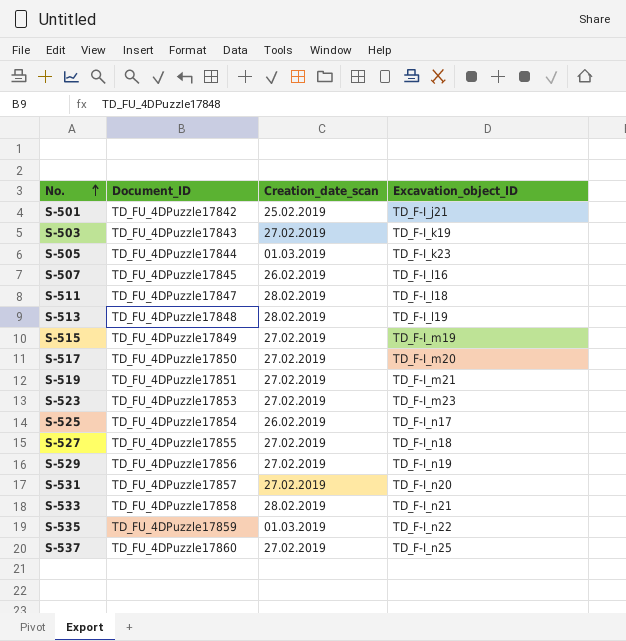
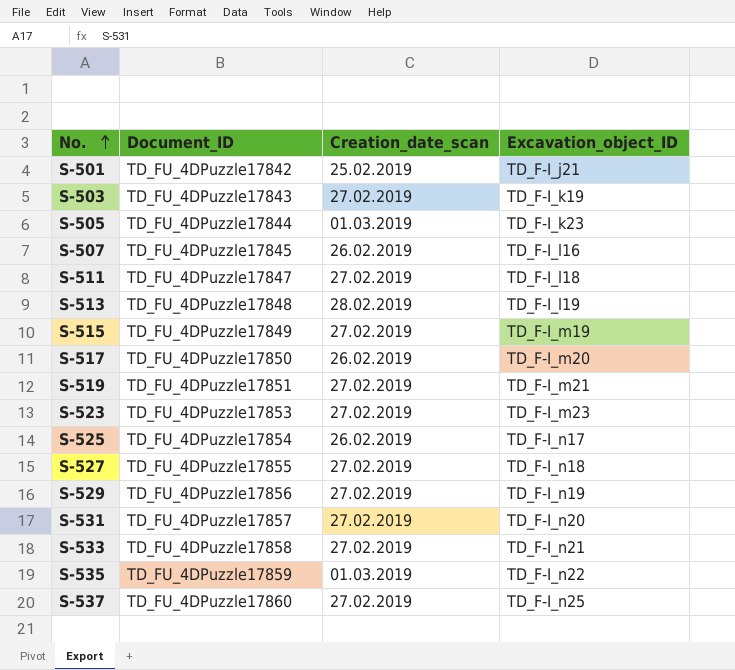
S-511 | Creation_date_scan: 28.02.2019 -> 27.02.2019
S-517 | Creation_date_scan: 27.02.2019 -> 26.02.2019
S-533 | Creation_date_scan: 28.02.2019 -> 27.02.2019

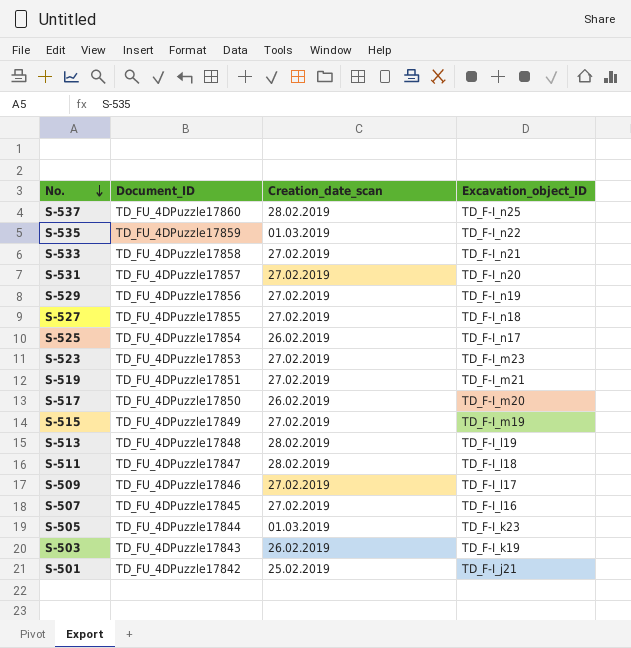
row order: No. ascending -> No. descending
S-537 | Creation_date_scan: 27.02.2019 -> 28.02.2019
S-511 | Creation_date_scan: 27.02.2019 -> 28.02.2019
row S-509: none -> TD_FU_4DPuzzle17846 | 27.02.2019 | TD_F-I_l17
S-507 | Creation_date_scan: 26.02.2019 -> 27.02.2019
S-503 | Creation_date_scan: 27.02.2019 -> 26.02.2019

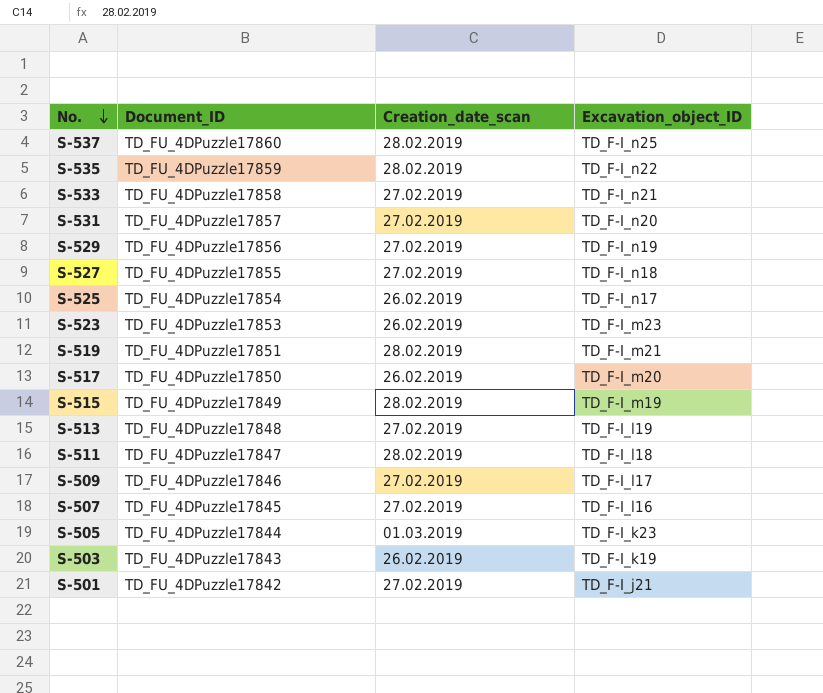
S-535 | Creation_date_scan: 01.03.2019 -> 28.02.2019
S-523 | Creation_date_scan: 27.02.2019 -> 26.02.2019
S-519 | Creation_date_scan: 27.02.2019 -> 28.02.2019
S-515 | Creation_date_scan: 27.02.2019 -> 28.02.2019
S-513 | Creation_date_scan: 28.02.2019 -> 27.02.2019
S-501 | Creation_date_scan: 25.02.2019 -> 27.02.2019

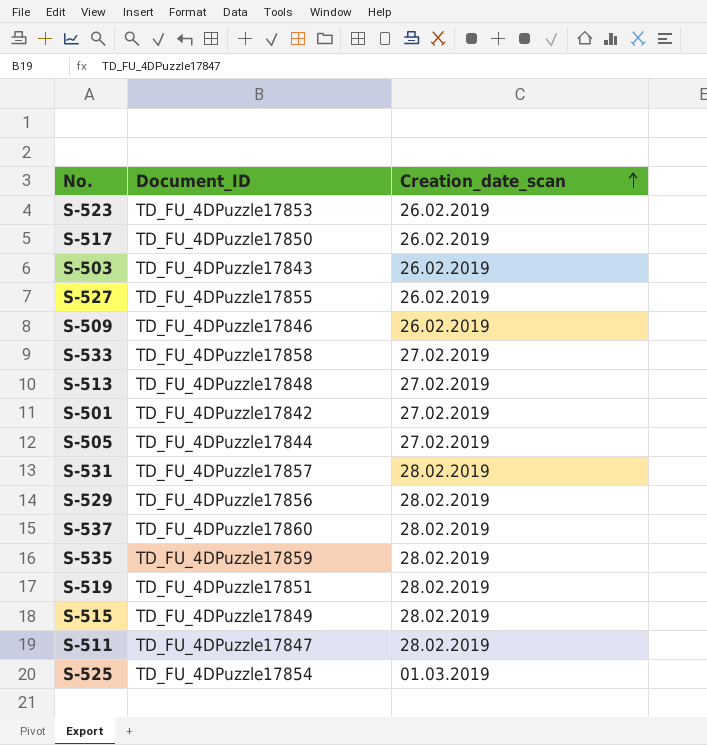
row order: No. descending -> Creation_date_scan ascending
column Excavation_object_ID | position: 4 -> none
row S-507: TD_FU_4DPuzzle17845 | 27.02.2019 | TD_F-I_l16 -> none
S-527 | Creation_date_scan: 27.02.2019 -> 26.02.2019
S-509 | Creation_date_scan: 27.02.2019 -> 26.02.2019
S-505 | Creation_date_scan: 01.03.2019 -> 27.02.2019
S-531 | Creation_date_scan: 27.02.2019 -> 28.02.2019
S-529 | Creation_date_scan: 27.02.2019 -> 28.02.2019
S-525 | Creation_date_scan: 26.02.2019 -> 01.03.2019

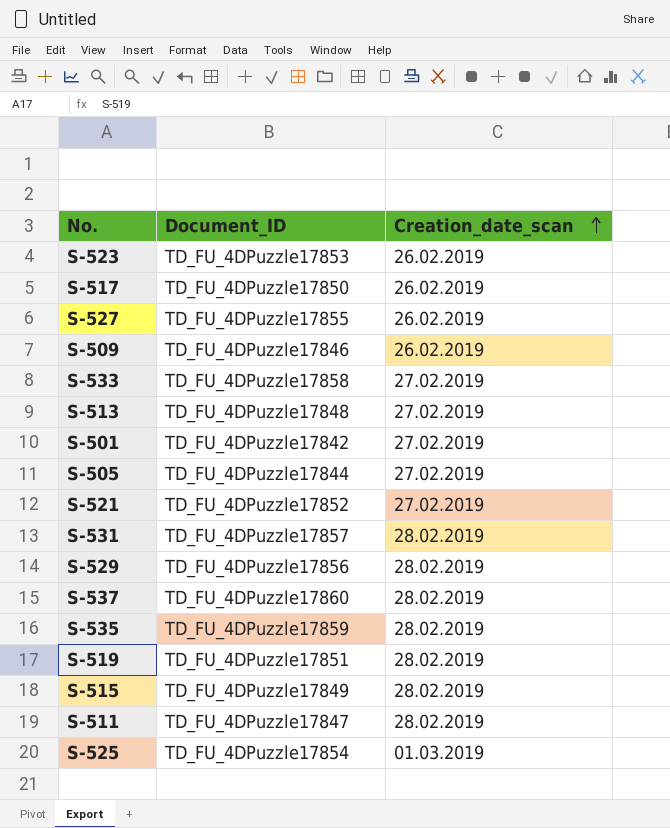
row S-503: TD_FU_4DPuzzle17843 | 26.02.2019 -> none
row S-521: none -> TD_FU_4DPuzzle17852 | 27.02.2019

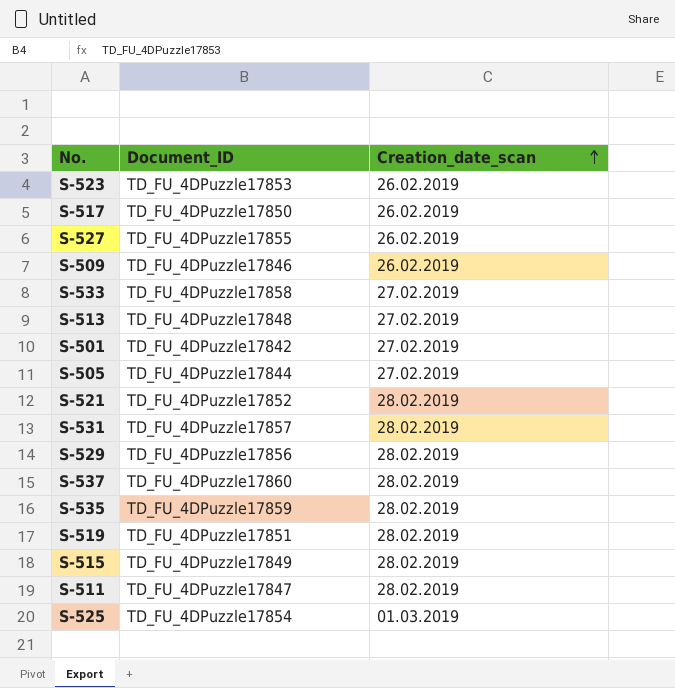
S-521 | Creation_date_scan: 27.02.2019 -> 28.02.2019

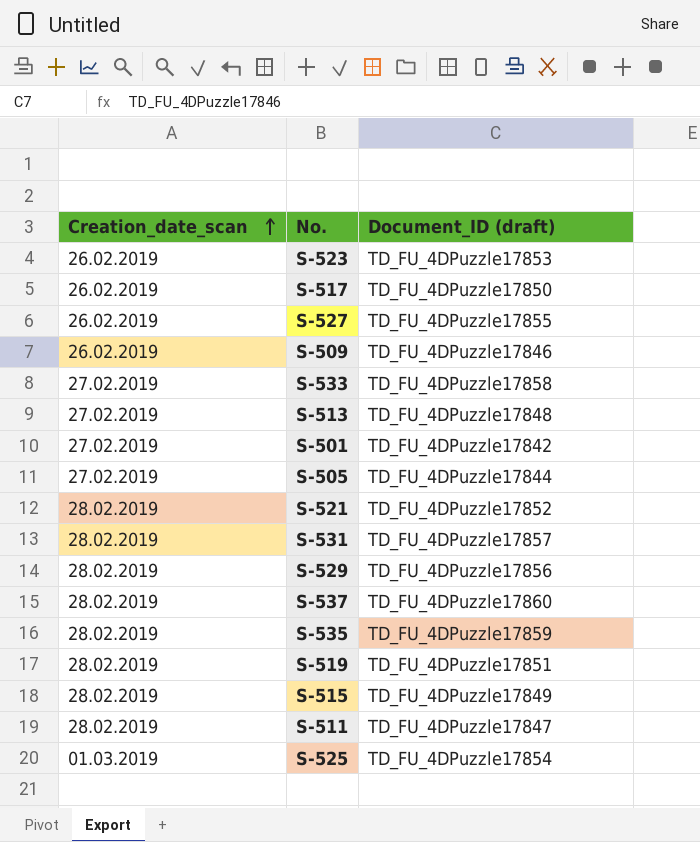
column Creation_date_scan | position: 3 -> 1
column name: Document_ID -> Document_ID (draft)

